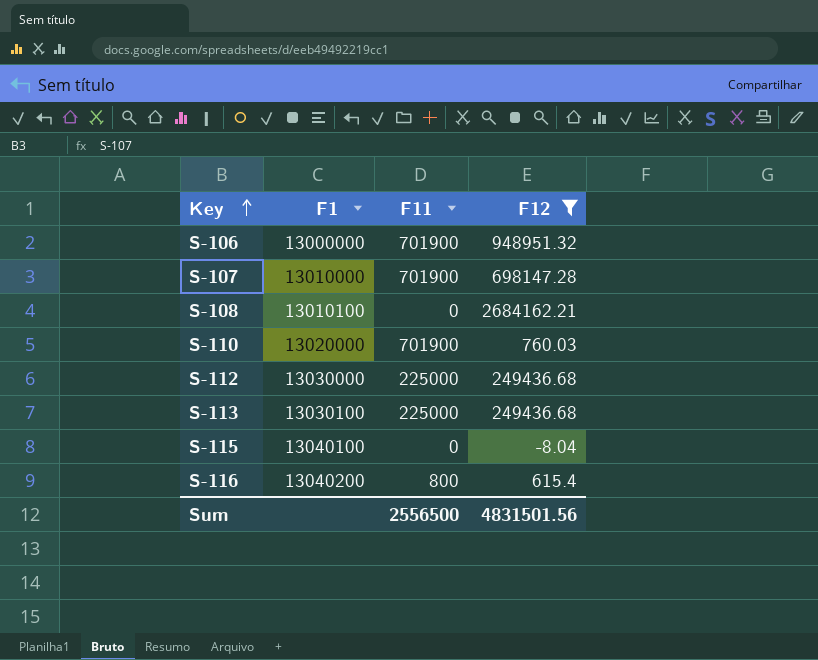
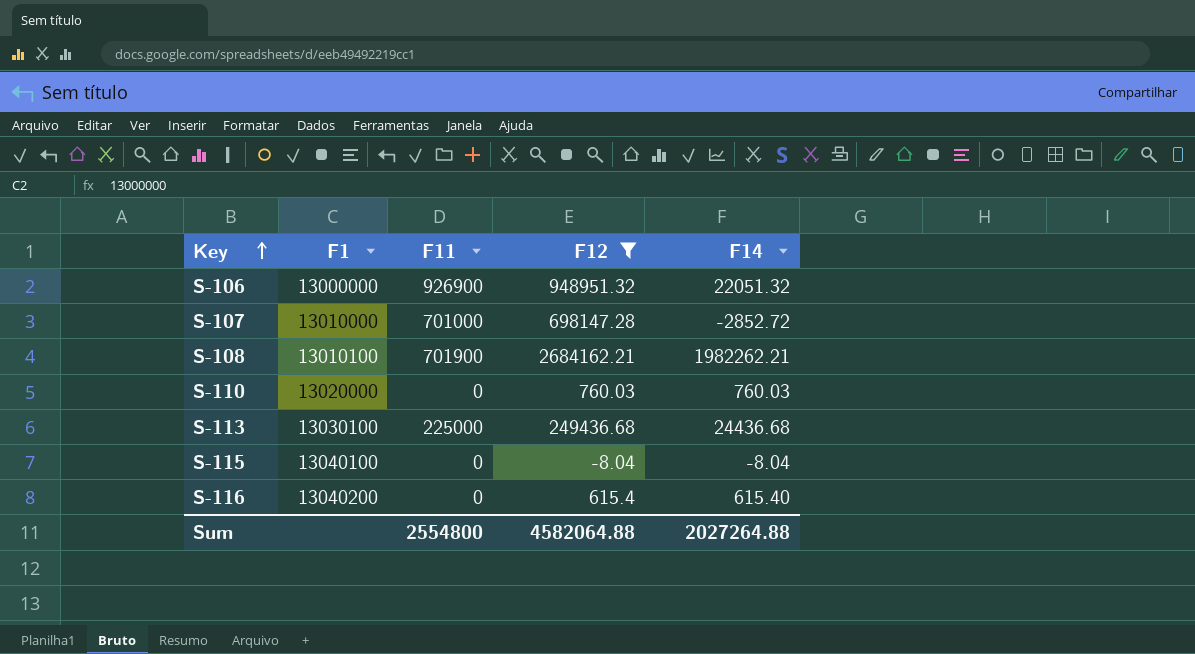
column F14 | formula: none -> [F12] - [F11]
row S-112: 13030000 | 225000 | 249436.68 -> none
S-106 | F11: 701900 -> 926900
S-107 | F11: 701900 -> 701000
S-108 | F11: 0 -> 701900
S-110 | F11: 701900 -> 0
S-116 | F11: 800 -> 0
Sum | F11: 2556500 -> 2554800
Sum | F12: 4831501.56 -> 4582064.88

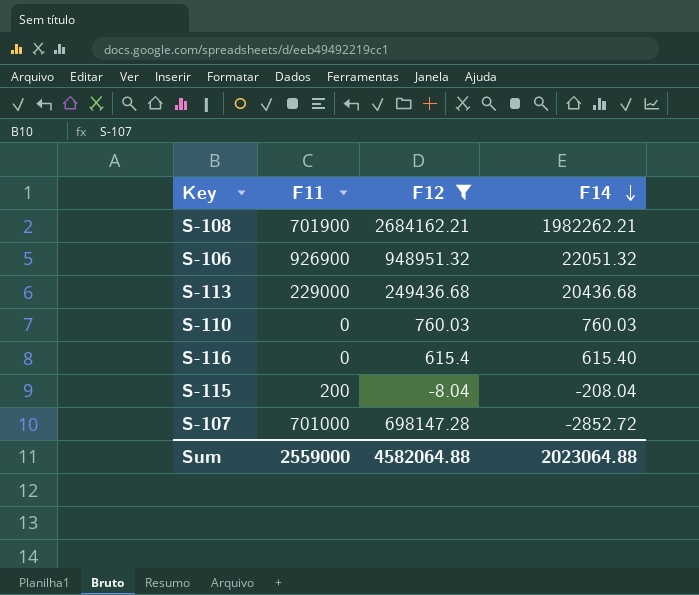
row order: Key ascending -> F14 descending
column F1 | position: 2 -> none
S-113 | F11: 225000 -> 229000
S-113 | F14: 24436.68 -> 20436.68
S-115 | F11: 0 -> 200
S-115 | F14: -8.04 -> -208.04
Sum | F11: 2554800 -> 2559000
Sum | F14: 2027264.88 -> 2023064.88

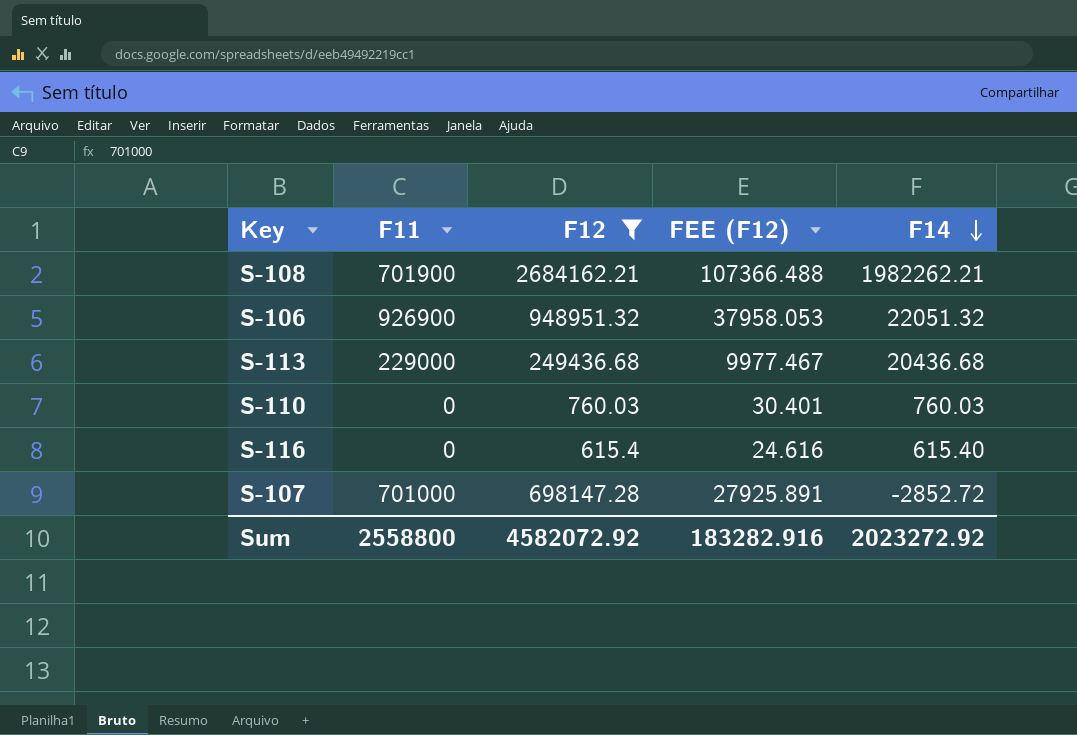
column FEE (F12) | formula: none -> [F12] * 0.04
row S-115: 200 | -8.04 | -208.04 -> none
Sum | F11: 2559000 -> 2558800
Sum | F12: 4582064.88 -> 4582072.92
Sum | F14: 2023064.88 -> 2023272.92

